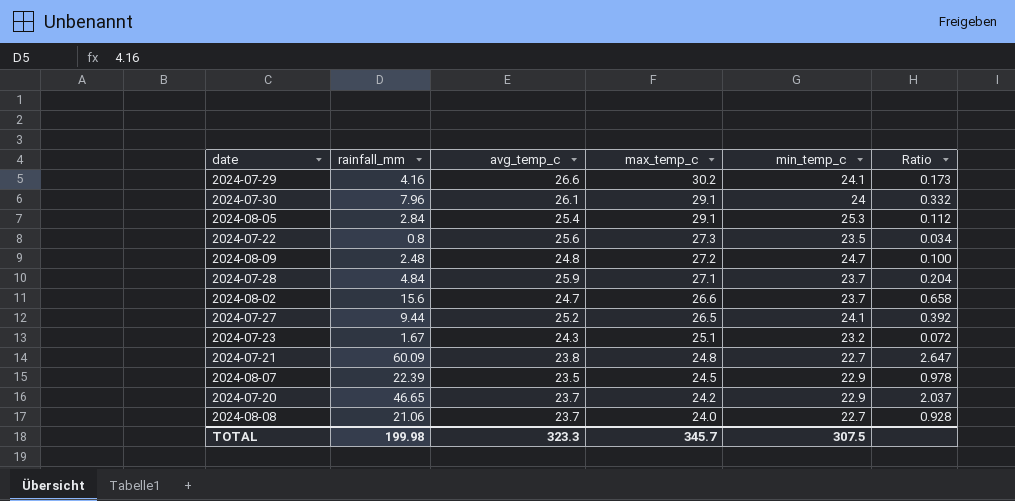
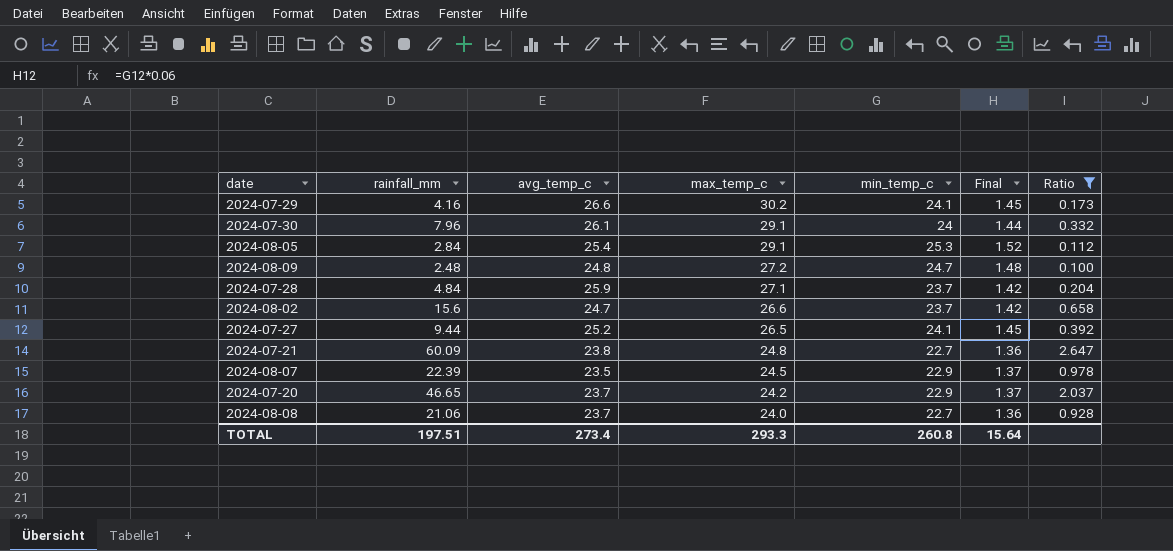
filter: none -> Ratio >= 0.100
column Final | formula: none -> [min_temp_c] * 0.06
TOTAL | rainfall_mm: 199.98 -> 197.51
TOTAL | avg_temp_c: 323.3 -> 273.4
TOTAL | max_temp_c: 345.7 -> 293.3
TOTAL | min_temp_c: 307.5 -> 260.8

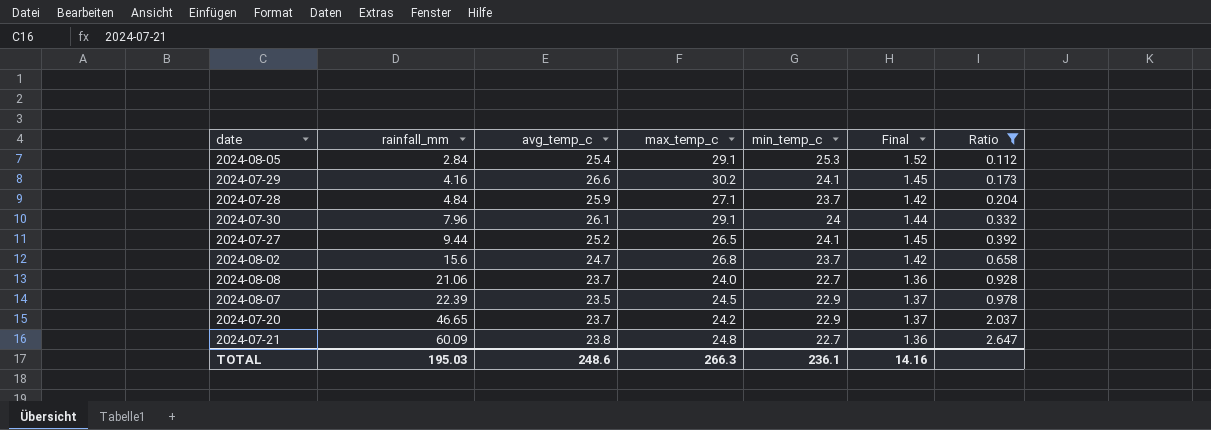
row order: max_temp_c descending -> rainfall_mm ascending
row 2024-08-09: 2.48 | 24.8 | 27.2 | 24.7 | 1.48 | 0.100 -> none
2024-08-02 | max_temp_c: 26.6 -> 26.8
TOTAL | rainfall_mm: 197.51 -> 195.03
TOTAL | avg_temp_c: 273.4 -> 248.6
TOTAL | max_temp_c: 293.3 -> 266.3
TOTAL | min_temp_c: 260.8 -> 236.1
TOTAL | Final: 15.64 -> 14.16

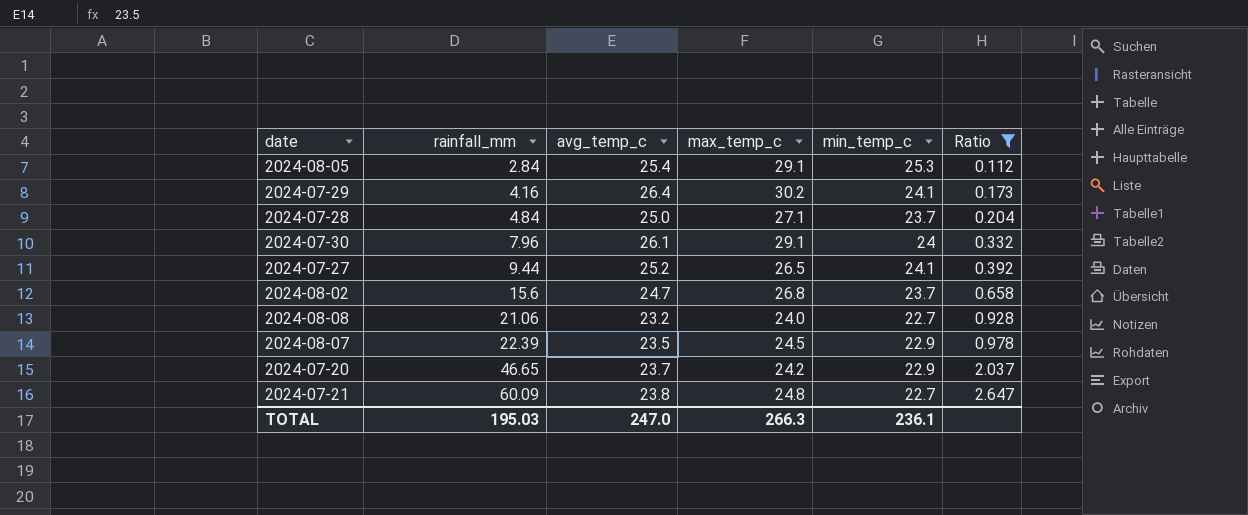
column Final | formula: [min_temp_c] * 0.06 -> none
2024-07-29 | avg_temp_c: 26.6 -> 26.4
2024-07-28 | avg_temp_c: 25.9 -> 25.0
2024-08-08 | avg_temp_c: 23.7 -> 23.2
TOTAL | avg_temp_c: 248.6 -> 247.0

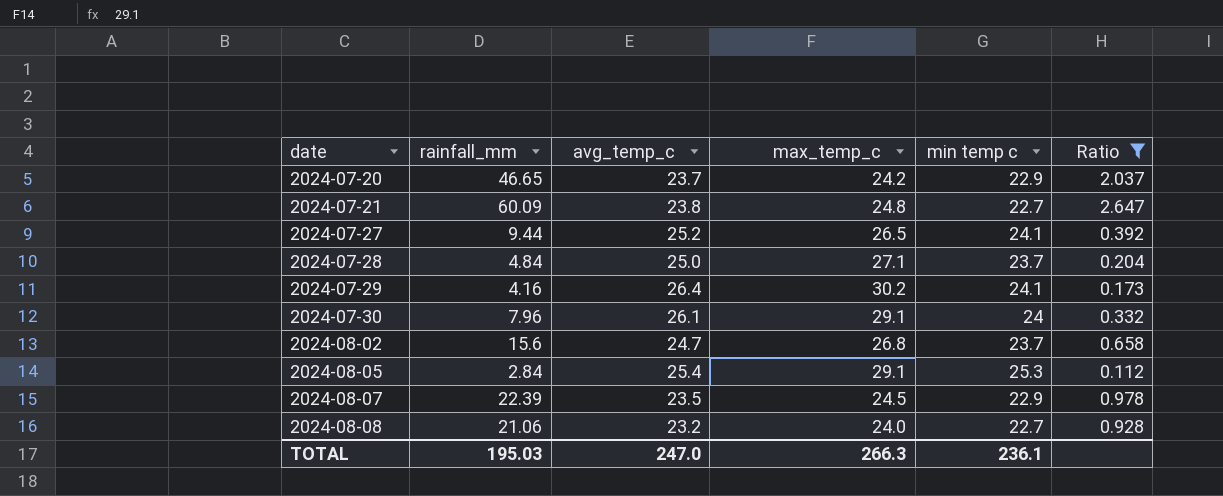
row order: rainfall_mm ascending -> date ascending
column name: min_temp_c -> min temp c

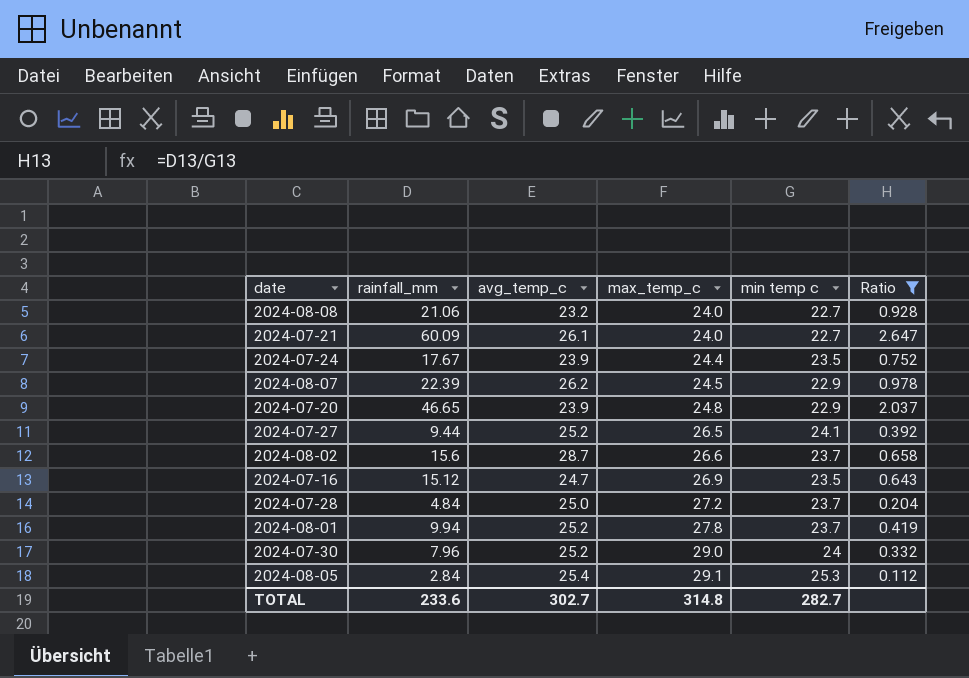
row order: date ascending -> max_temp_c ascending
row 2024-07-29: 4.16 | 26.4 | 30.2 | 24.1 | 0.173 -> none
2024-07-21 | avg_temp_c: 23.8 -> 26.1
2024-07-21 | max_temp_c: 24.8 -> 24.0
row 2024-07-24: none -> 17.67 | 23.9 | 24.4 | 23.5 | 0.752
2024-08-07 | avg_temp_c: 23.5 -> 26.2
2024-07-20 | avg_temp_c: 23.7 -> 23.9
2024-07-20 | max_temp_c: 24.2 -> 24.8
2024-08-02 | avg_temp_c: 24.7 -> 28.7
2024-08-02 | max_temp_c: 26.8 -> 26.6
row 2024-07-16: none -> 15.12 | 24.7 | 26.9 | 23.5 | 0.643
2024-07-28 | max_temp_c: 27.1 -> 27.2
row 2024-08-01: none -> 9.94 | 25.2 | 27.8 | 23.7 | 0.419
2024-07-30 | avg_temp_c: 26.1 -> 25.2
2024-07-30 | max_temp_c: 29.1 -> 29.0
TOTAL | rainfall_mm: 195.03 -> 233.6
TOTAL | avg_temp_c: 247.0 -> 302.7
TOTAL | max_temp_c: 266.3 -> 314.8
TOTAL | min temp c: 236.1 -> 282.7

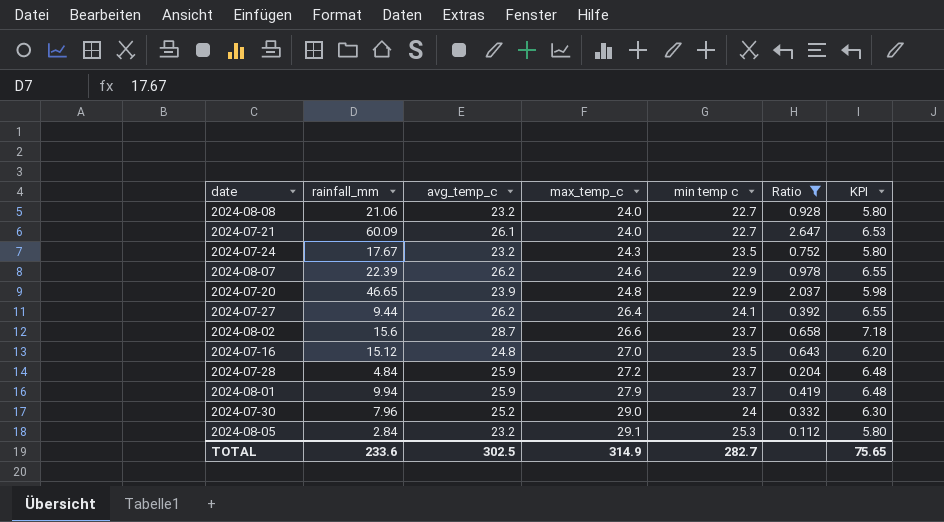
column KPI | formula: none -> [avg_temp_c] * 0.25
2024-07-24 | avg_temp_c: 23.9 -> 23.2
2024-07-24 | max_temp_c: 24.4 -> 24.3
2024-08-07 | max_temp_c: 24.5 -> 24.6
2024-07-27 | avg_temp_c: 25.2 -> 26.2
2024-07-27 | max_temp_c: 26.5 -> 26.4
2024-07-16 | avg_temp_c: 24.7 -> 24.8
2024-07-16 | max_temp_c: 26.9 -> 27.0
2024-07-28 | avg_temp_c: 25.0 -> 25.9
2024-08-01 | avg_temp_c: 25.2 -> 25.9
2024-08-01 | max_temp_c: 27.8 -> 27.9
2024-08-05 | avg_temp_c: 25.4 -> 23.2
TOTAL | avg_temp_c: 302.7 -> 302.5
TOTAL | max_temp_c: 314.8 -> 314.9

